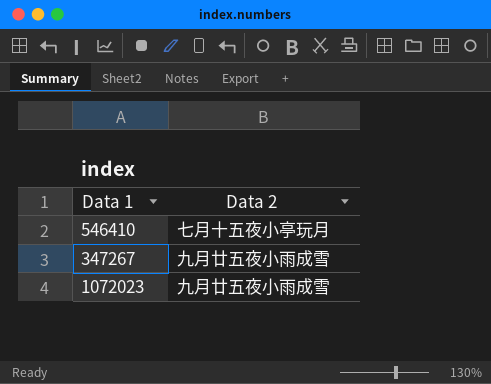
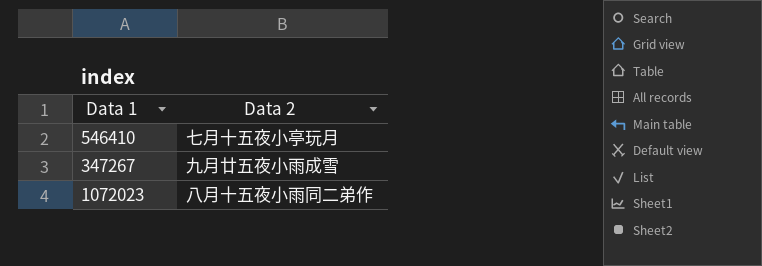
1072023 | Data 2: 九月廿五夜小雨成雪 -> 八月十五夜小雨同二弟作

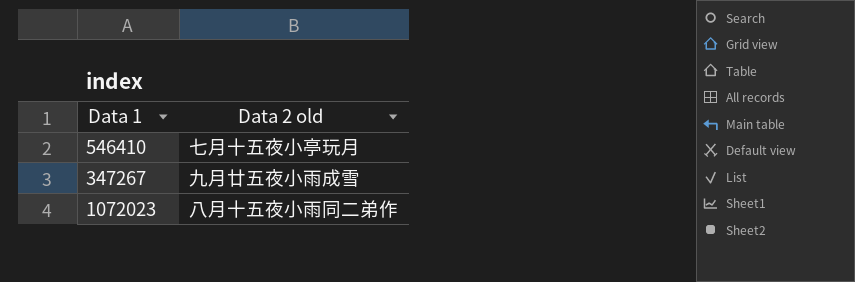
column name: Data 2 -> Data 2 old

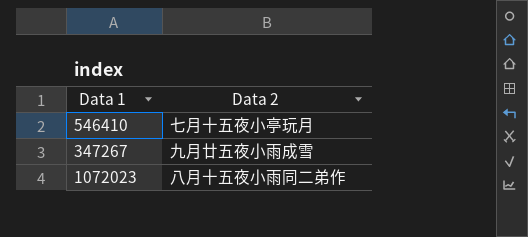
column name: Data 2 old -> Data 2

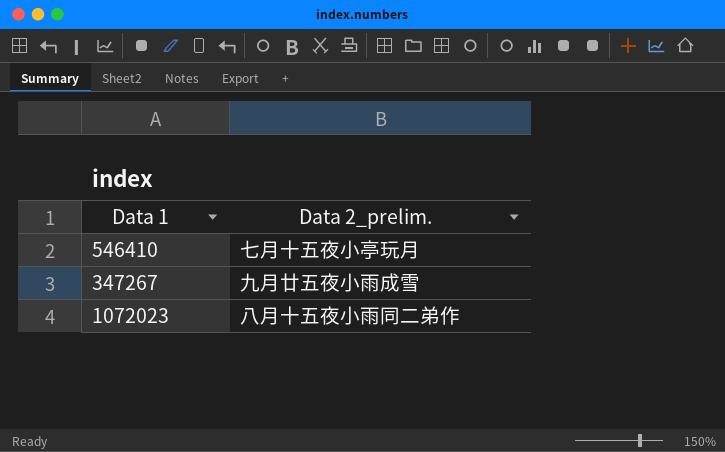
column name: Data 2 -> Data 2_prelim.

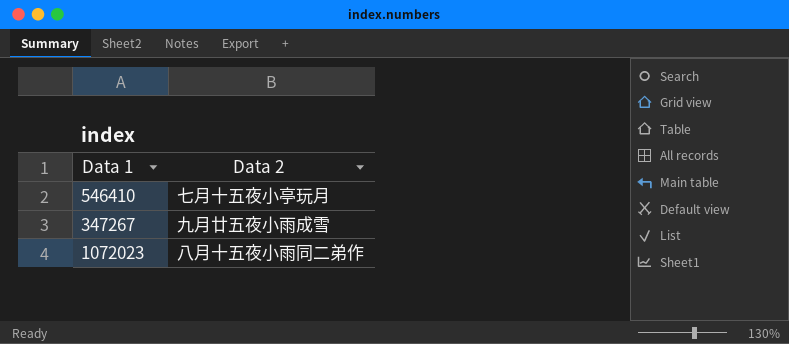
column name: Data 2_prelim. -> Data 2

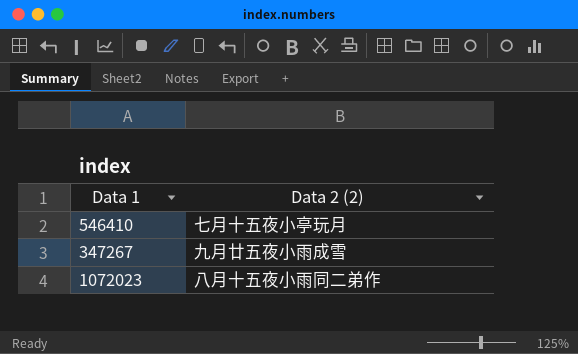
column name: Data 2 -> Data 2 (2)

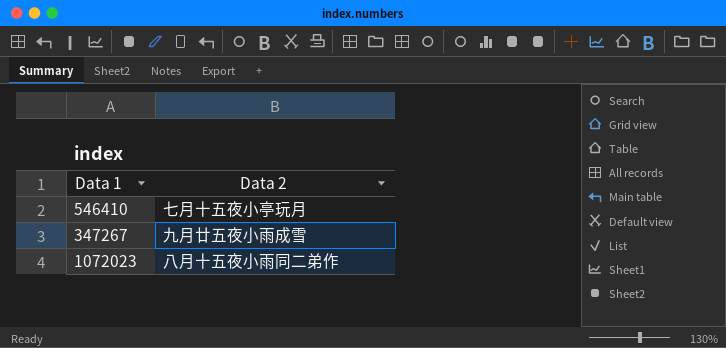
column name: Data 2 (2) -> Data 2

